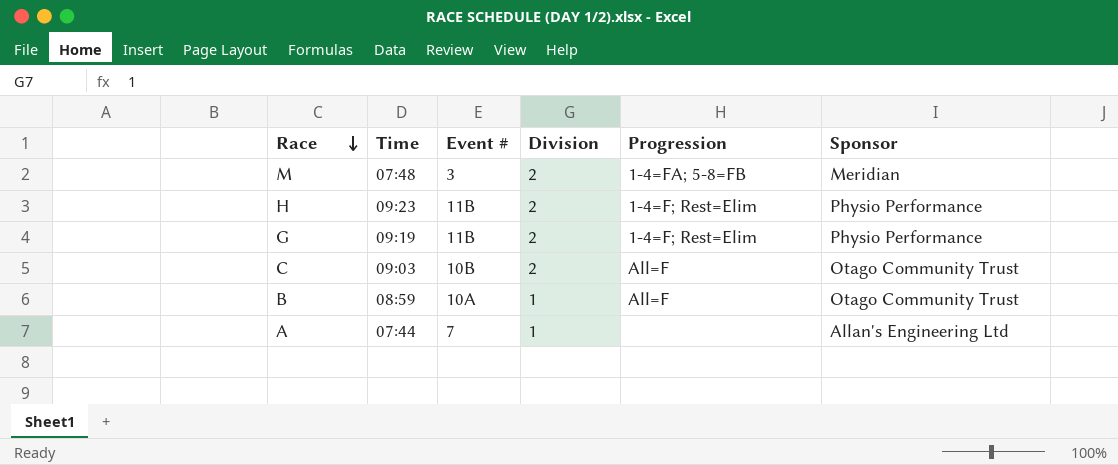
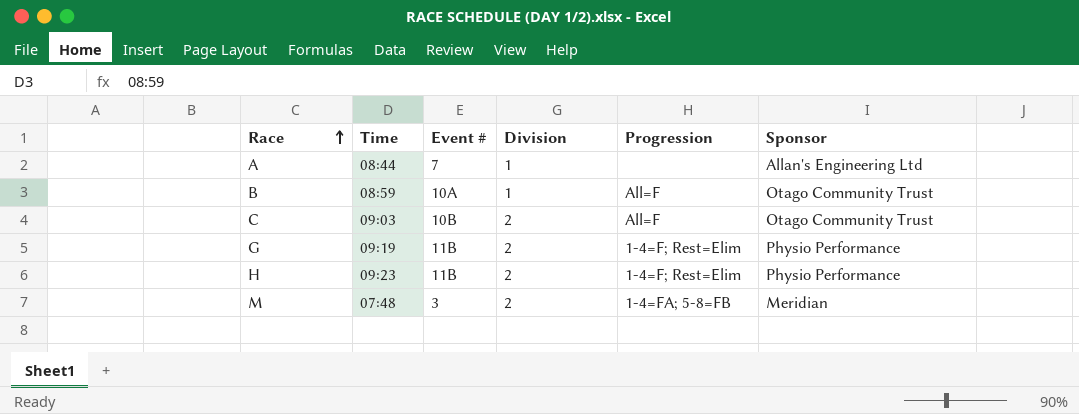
row order: Race descending -> Race ascending
A | Time: 07:44 -> 08:44

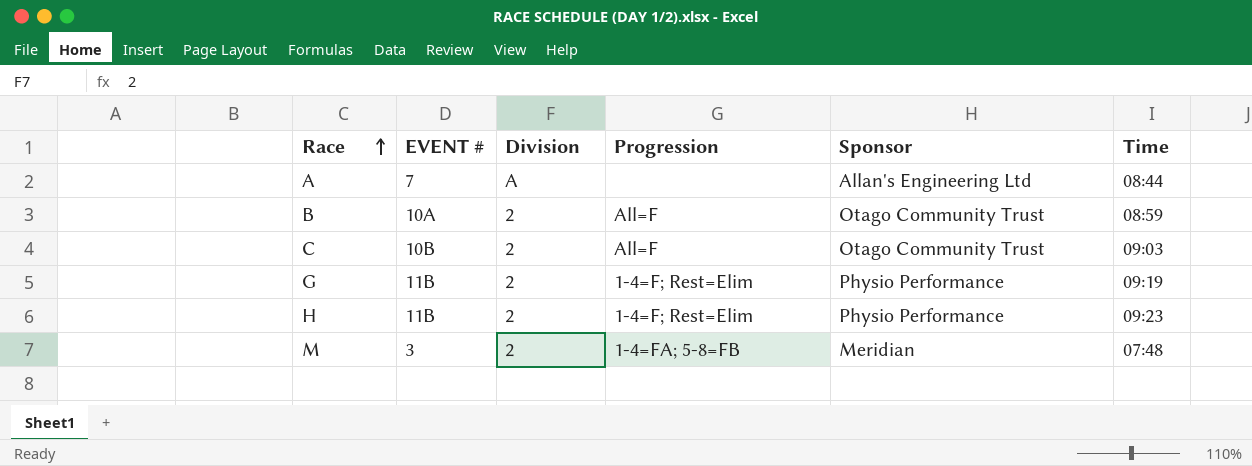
column name: Event # -> EVENT #
column Time | position: 2 -> 6
A | Division: 1 -> A
B | Division: 1 -> 2

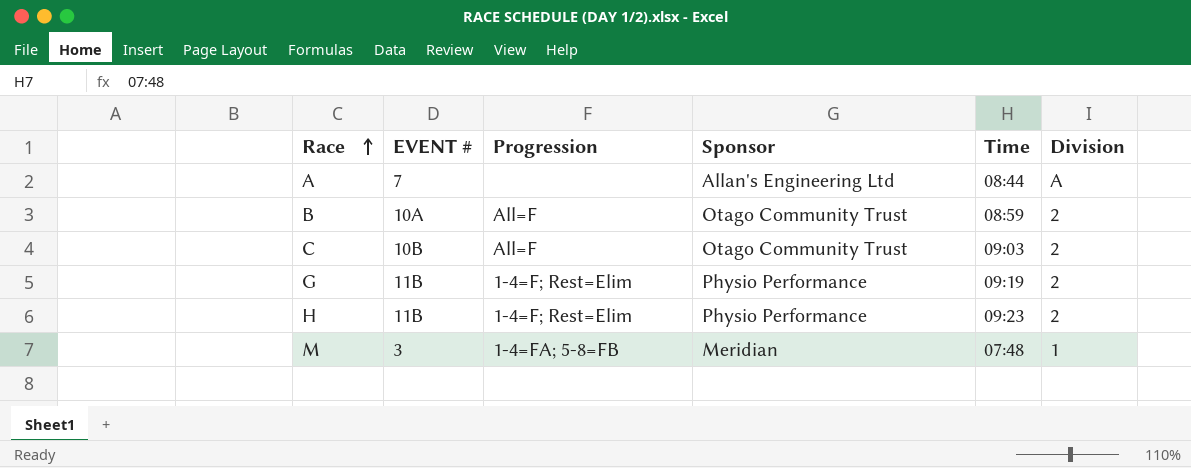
column Division | position: 3 -> 6
M | Division: 2 -> 1

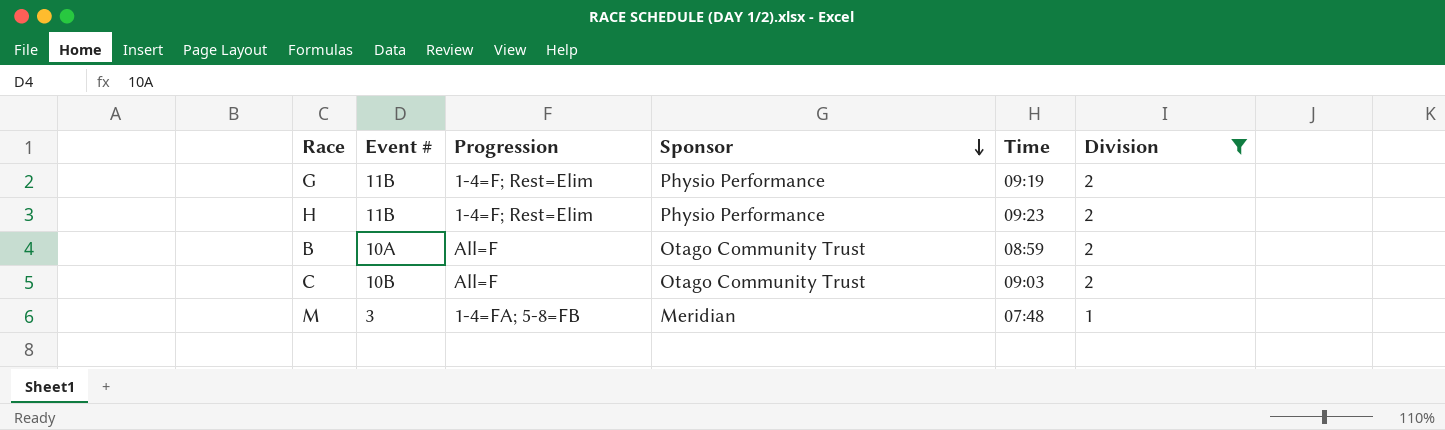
filter: none -> Division != A
row order: Race ascending -> Sponsor descending
column name: EVENT # -> Event #

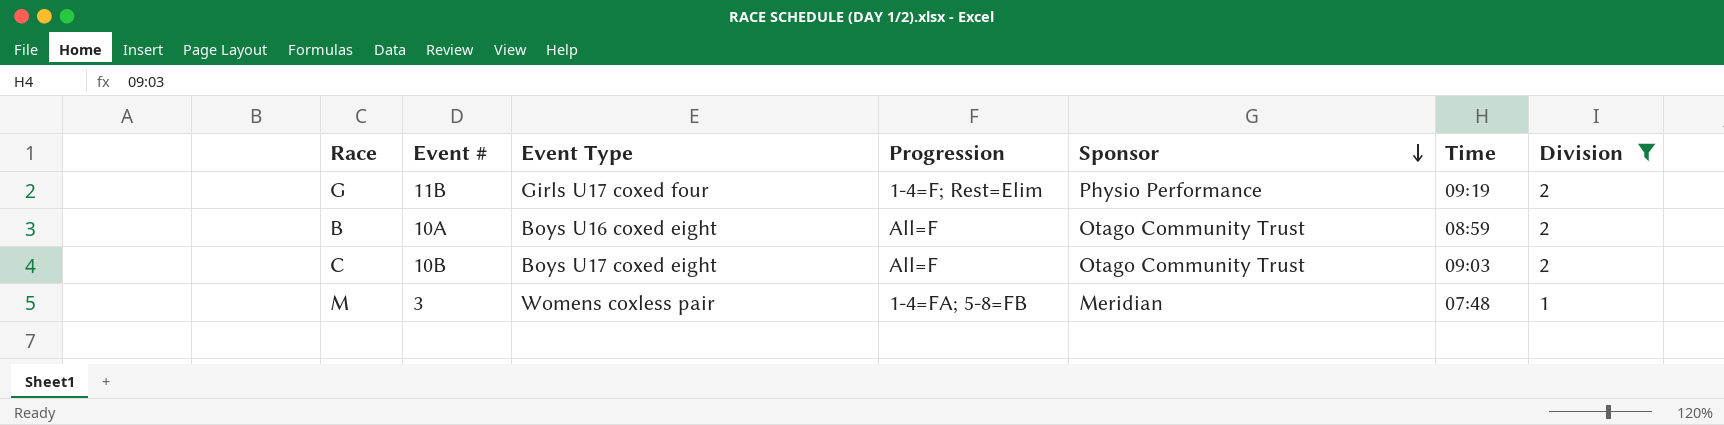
column Event Type | position: none -> 3
row H: 11B | 1-4=F; Rest=Elim | Physio Performance | 09:23 | 2 -> none

